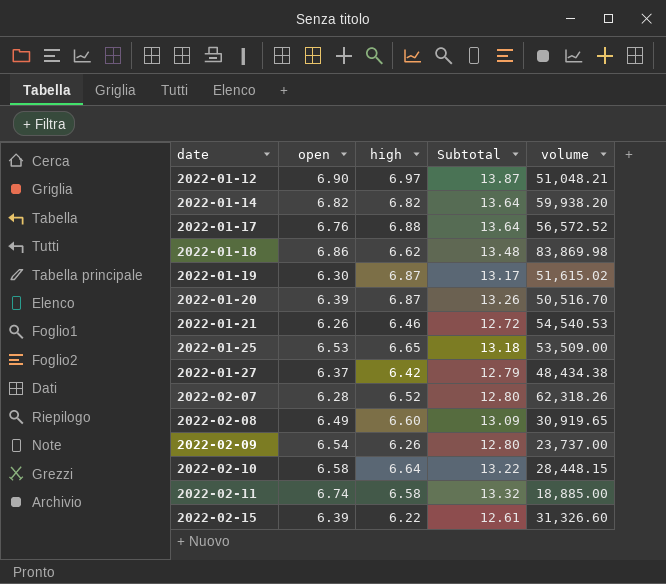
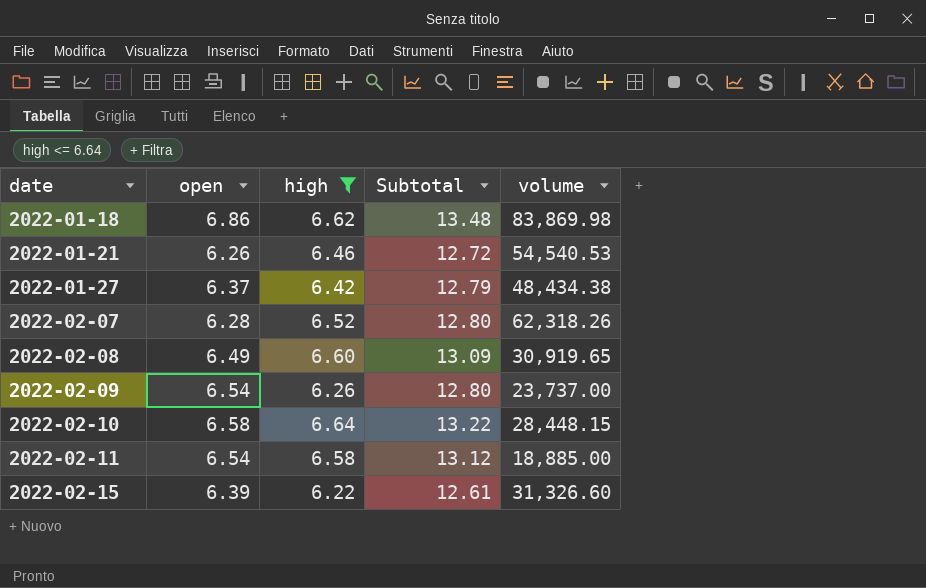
filter: none -> high <= 6.64
2022-02-11 | open: 6.74 -> 6.54
2022-02-11 | Subtotal: 13.32 -> 13.12

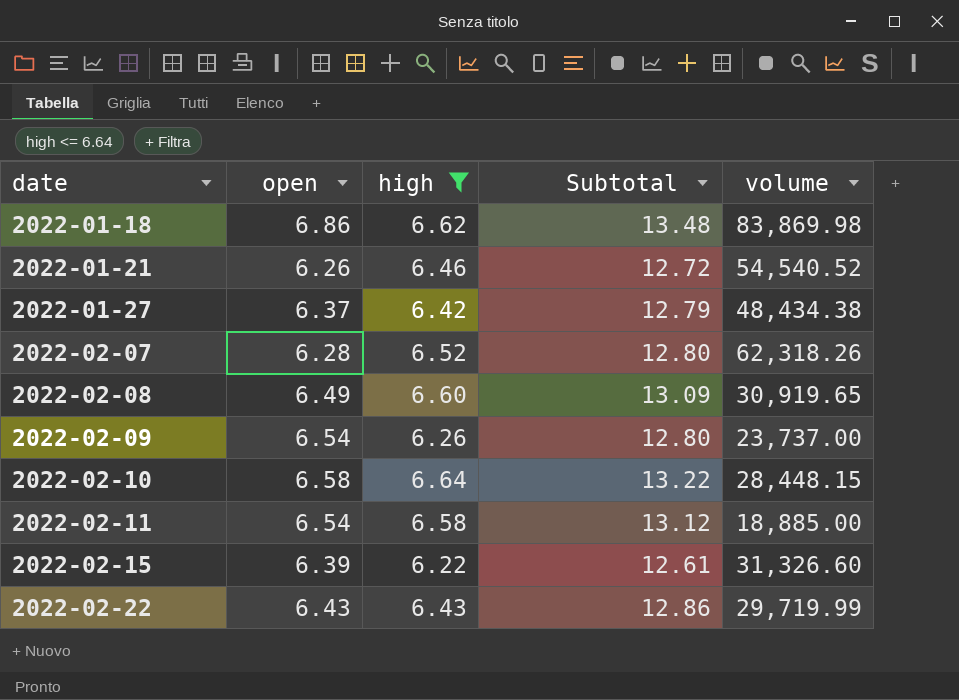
2022-01-21 | volume: 54,540.53 -> 54,540.52
row 2022-02-22: none -> 6.43 | 6.43 | 12.86 | 29,719.99

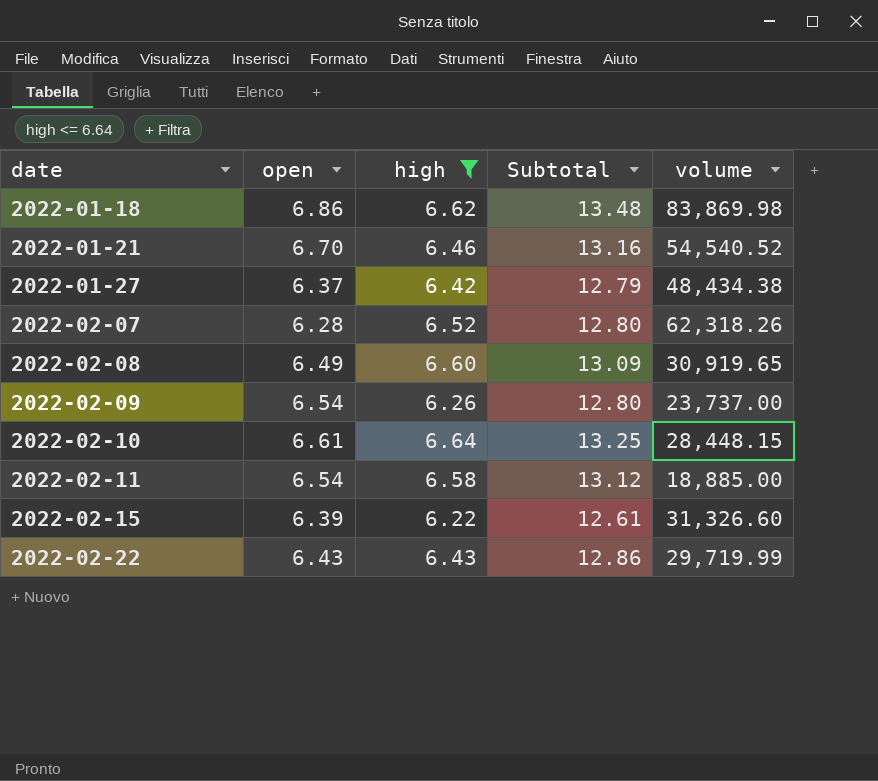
2022-01-21 | open: 6.26 -> 6.70
2022-01-21 | Subtotal: 12.72 -> 13.16
2022-02-10 | open: 6.58 -> 6.61
2022-02-10 | Subtotal: 13.22 -> 13.25

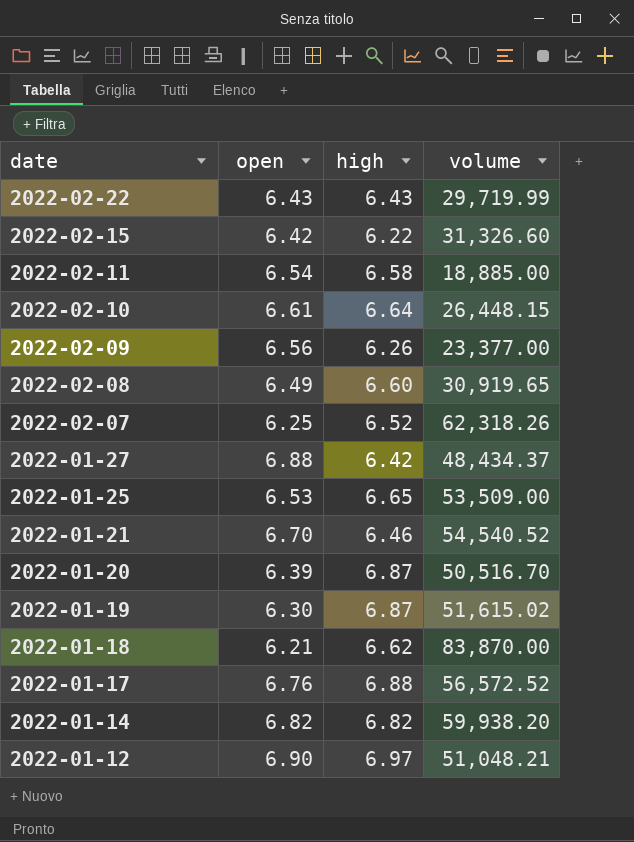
filter: high <= 6.64 -> none
row order: date ascending -> date descending
column Subtotal | formula: [open] + [high] -> none
2022-02-15 | open: 6.39 -> 6.42
2022-02-10 | volume: 28,448.15 -> 26,448.15
2022-02-09 | open: 6.54 -> 6.56
2022-02-09 | volume: 23,737.00 -> 23,377.00
2022-02-07 | open: 6.28 -> 6.25
2022-01-27 | open: 6.37 -> 6.88
2022-01-27 | volume: 48,434.38 -> 48,434.37
2022-01-18 | open: 6.86 -> 6.21
2022-01-18 | volume: 83,869.98 -> 83,870.00

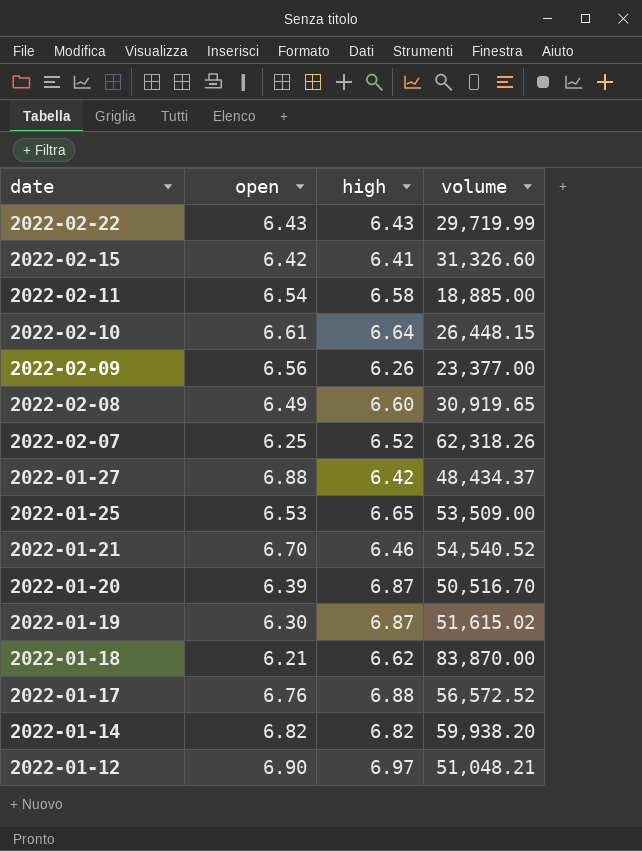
2022-02-15 | high: 6.22 -> 6.41

